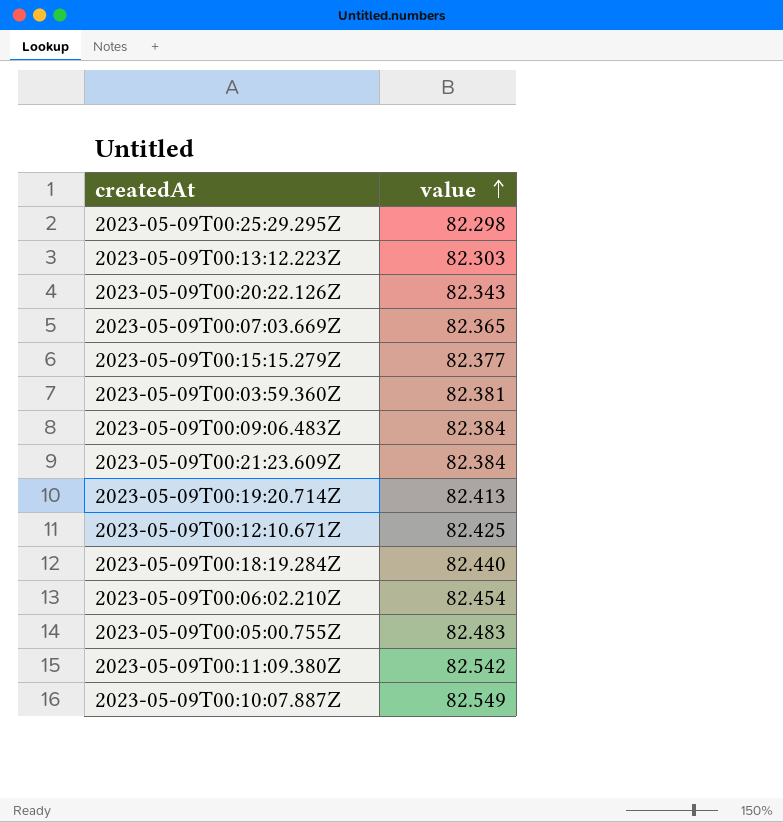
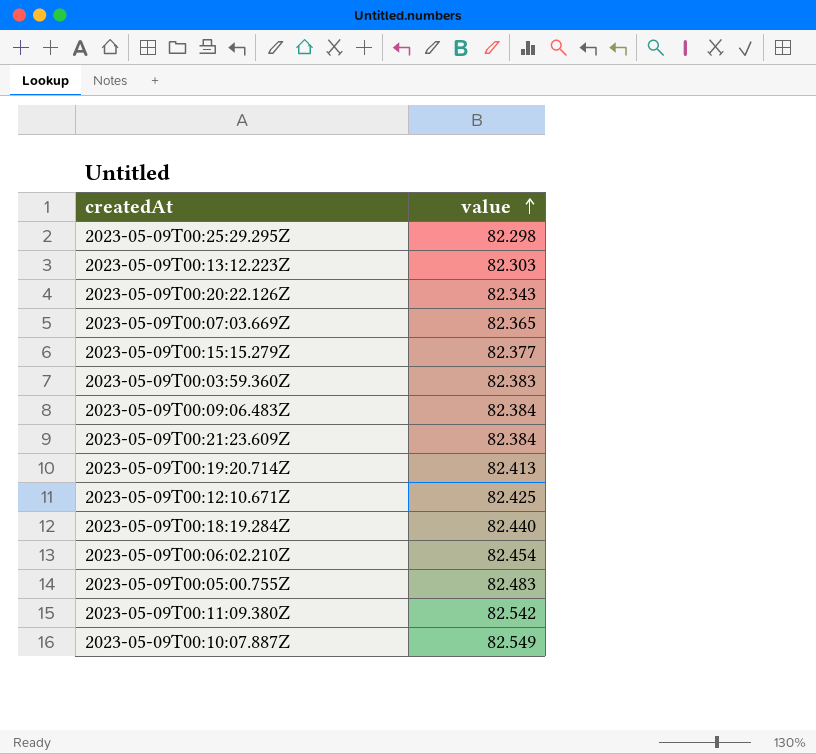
2023-05-09T00:03:59.360Z | value: 82.381 -> 82.383

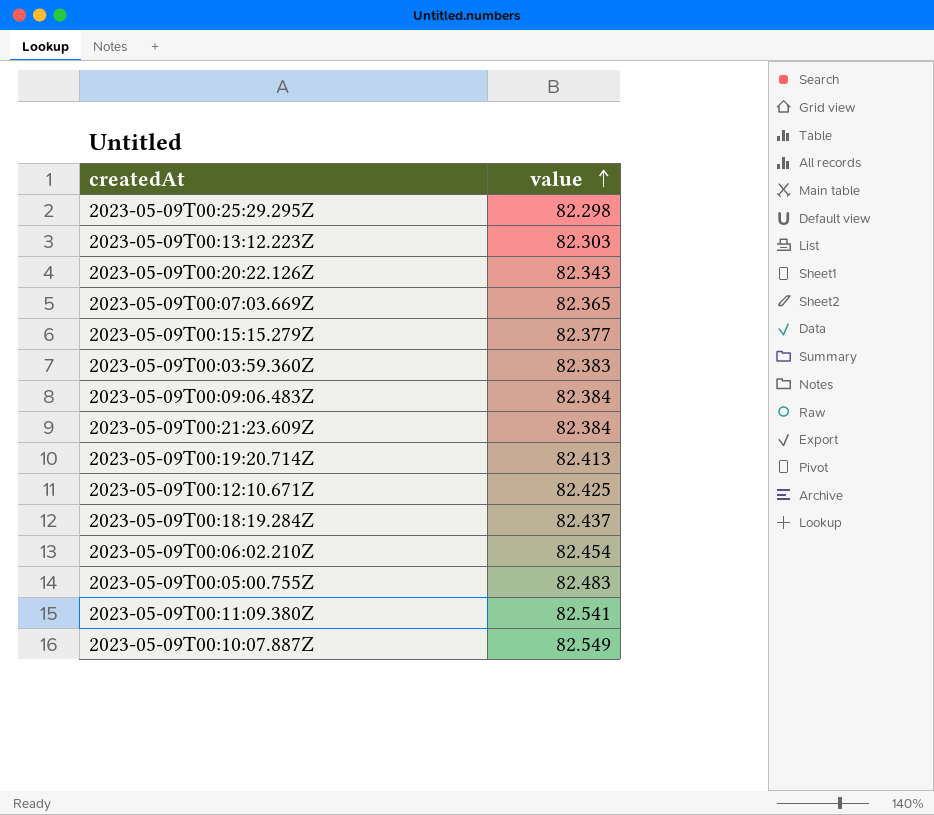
2023-05-09T00:18:19.284Z | value: 82.440 -> 82.437
2023-05-09T00:11:09.380Z | value: 82.542 -> 82.541

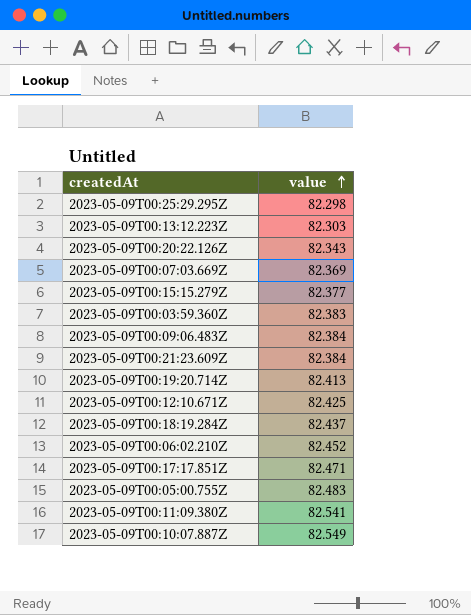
2023-05-09T00:07:03.669Z | value: 82.365 -> 82.369
2023-05-09T00:06:02.210Z | value: 82.454 -> 82.452
row 2023-05-09T00:17:17.851Z: none -> 82.471

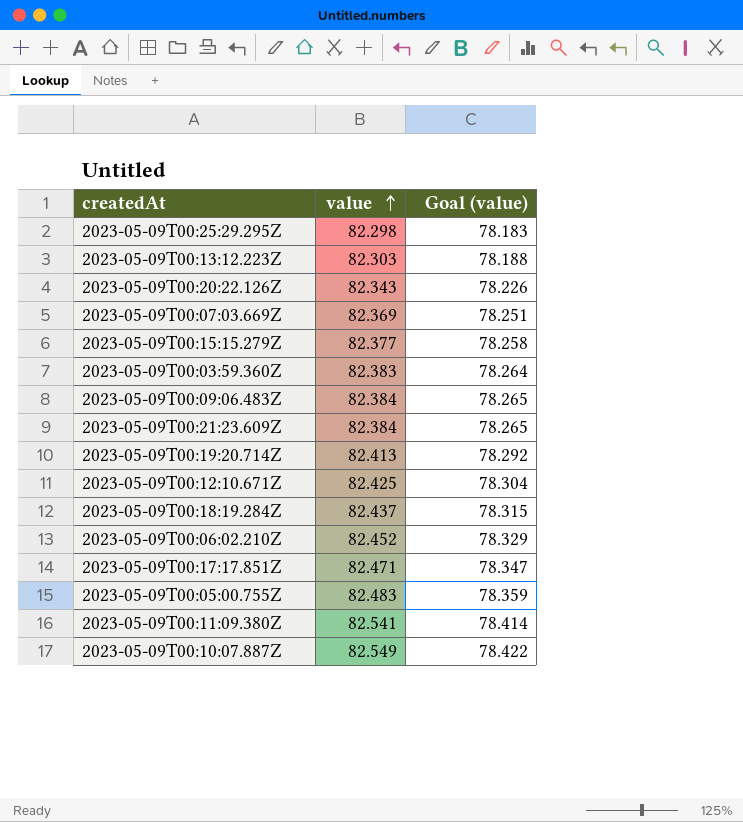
column Goal (value) | formula: none -> [value] * 0.95

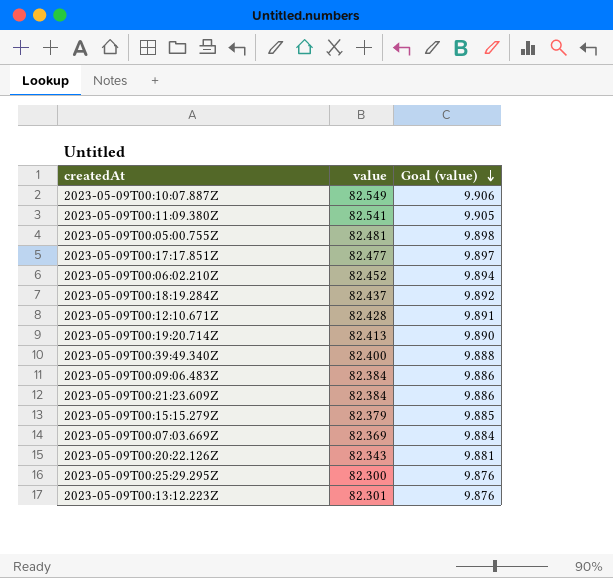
row order: value ascending -> Goal (value) descending
column Goal (value) | formula: [value] * 0.95 -> [value] * 0.12
row 2023-05-09T00:03:59.360Z: 82.383 | 78.264 -> none
2023-05-09T00:05:00.755Z | value: 82.483 -> 82.481
2023-05-09T00:17:17.851Z | value: 82.471 -> 82.477
2023-05-09T00:12:10.671Z | value: 82.425 -> 82.428
row 2023-05-09T00:39:49.340Z: none -> 82.400 | 9.888
2023-05-09T00:15:15.279Z | value: 82.377 -> 82.379
2023-05-09T00:25:29.295Z | value: 82.298 -> 82.300
2023-05-09T00:13:12.223Z | value: 82.303 -> 82.301

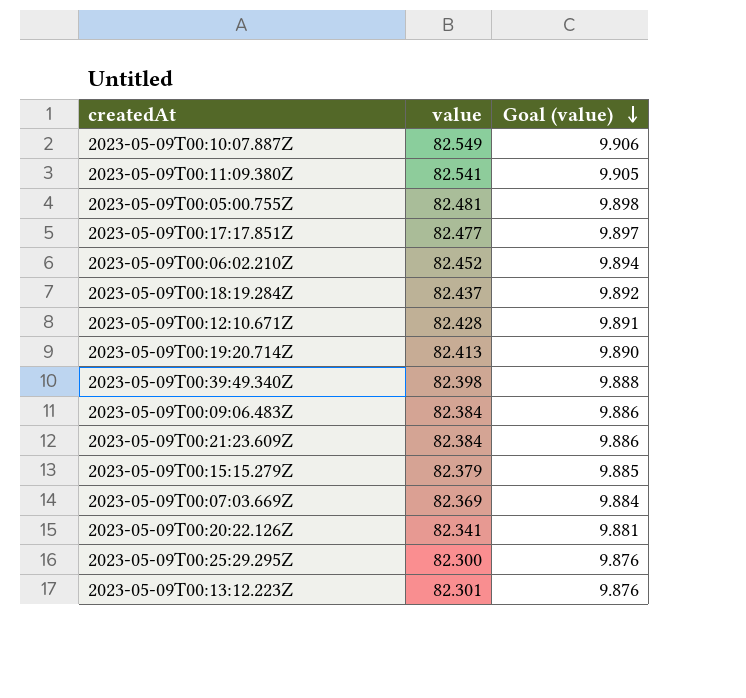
2023-05-09T00:39:49.340Z | value: 82.400 -> 82.398
2023-05-09T00:20:22.126Z | value: 82.343 -> 82.341

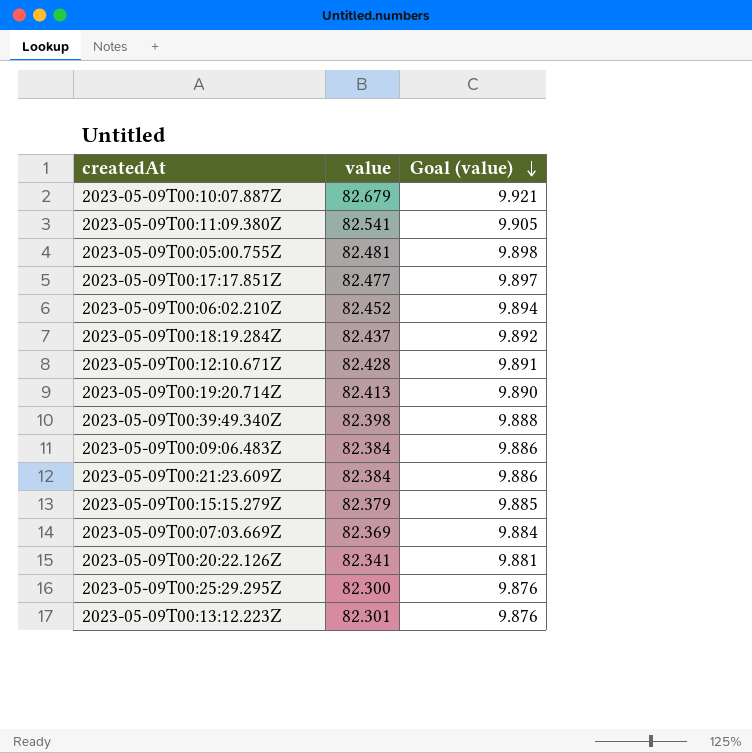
2023-05-09T00:10:07.887Z | value: 82.549 -> 82.679
2023-05-09T00:10:07.887Z | Goal (value): 9.906 -> 9.921

